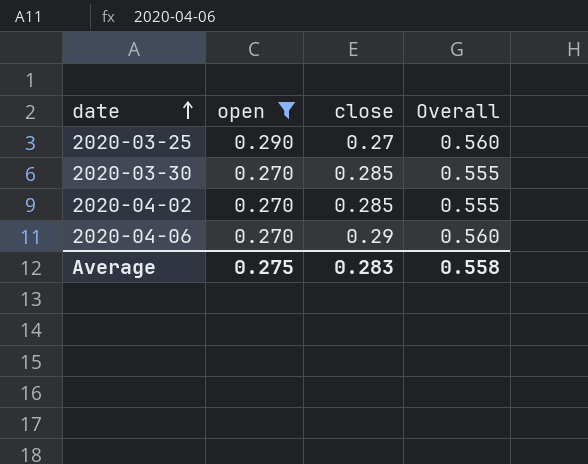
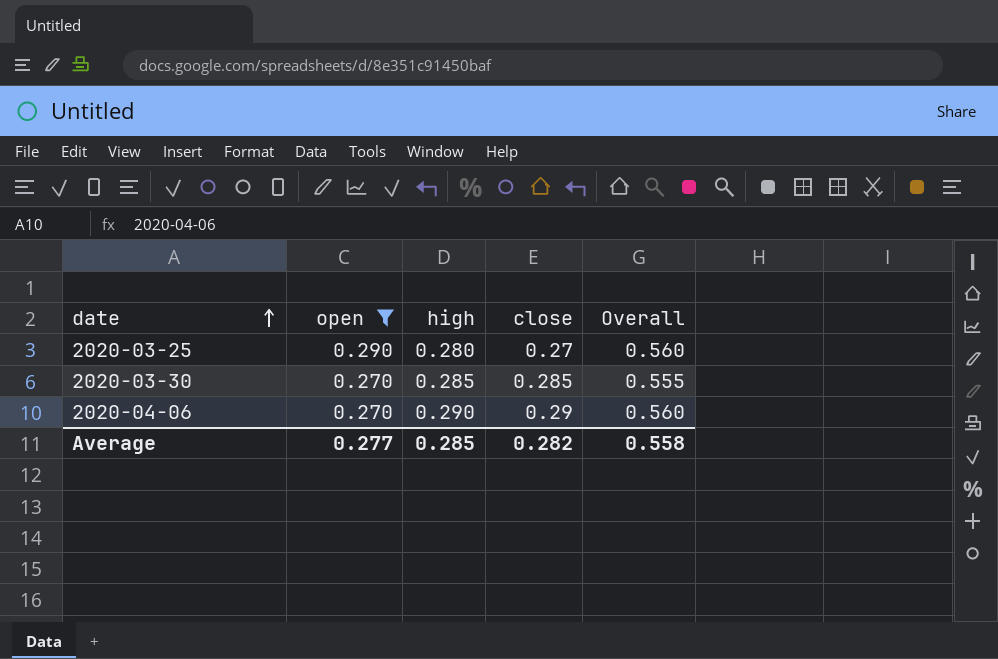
column high | position: none -> 3
row 2020-04-02: 0.270 | 0.285 | 0.555 -> none
Average | open: 0.275 -> 0.277
Average | close: 0.283 -> 0.282

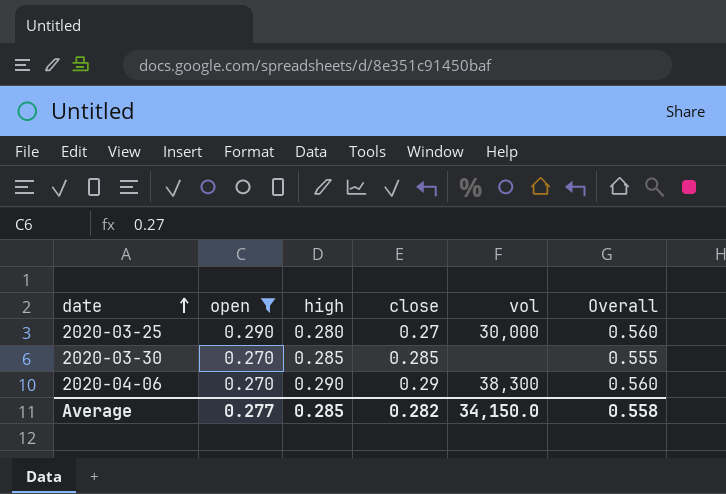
column vol | position: none -> 5

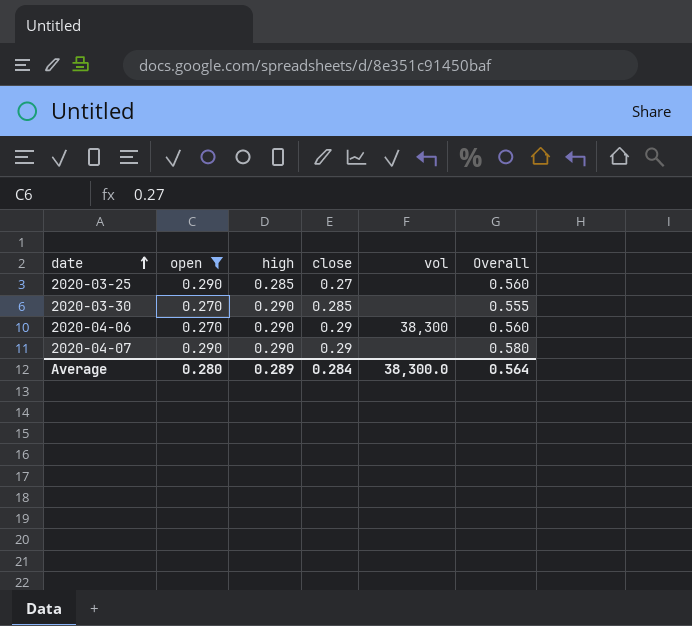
2020-03-25 | high: 0.280 -> 0.285
2020-03-25 | vol: 30,000 -> none
2020-03-30 | high: 0.285 -> 0.290
row 2020-04-07: none -> 0.290 | 0.290 | 0.29 | none | 0.580
Average | open: 0.277 -> 0.280
Average | high: 0.285 -> 0.289
Average | close: 0.282 -> 0.284
Average | vol: 34,150.0 -> 38,300.0
Average | Overall: 0.558 -> 0.564

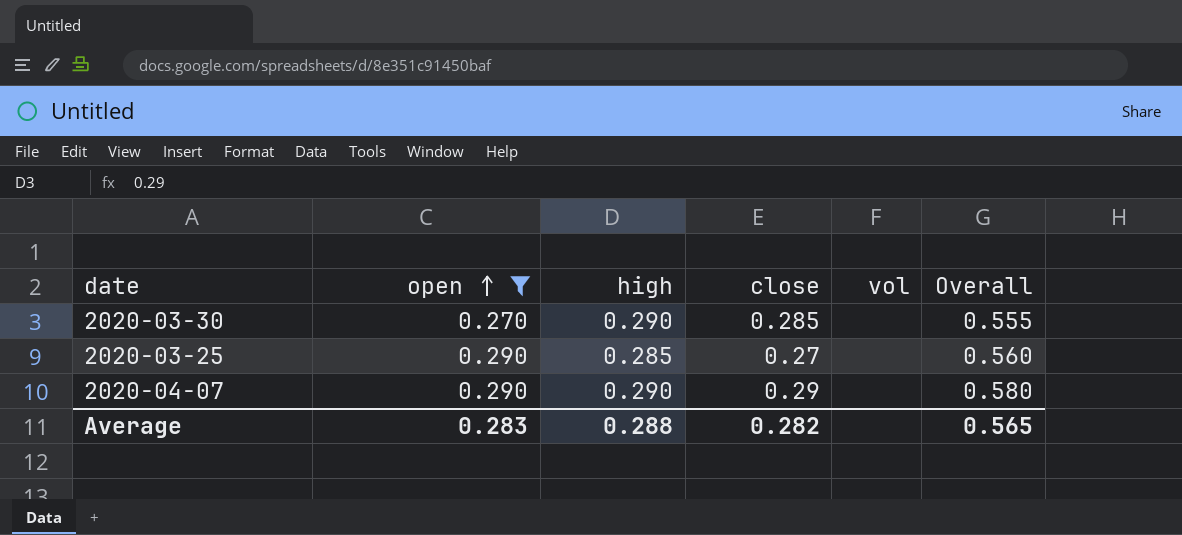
row order: date ascending -> open ascending
row 2020-04-06: 0.270 | 0.290 | 0.29 | 38,300 | 0.560 -> none
Average | open: 0.280 -> 0.283
Average | high: 0.289 -> 0.288
Average | close: 0.284 -> 0.282
Average | vol: 38,300.0 -> none
Average | Overall: 0.564 -> 0.565

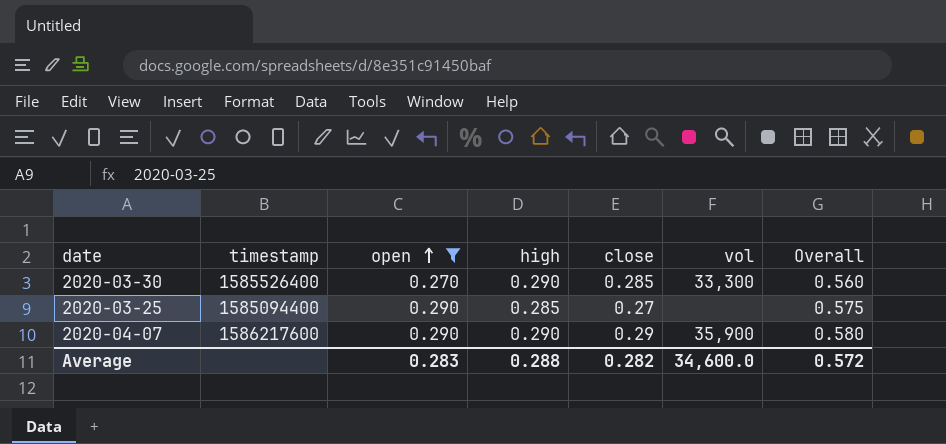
column timestamp | position: none -> 2
column Overall | formula: [open] + [close] -> [open] + [high]
2020-03-30 | vol: none -> 33,300
2020-04-07 | vol: none -> 35,900
Average | vol: none -> 34,600.0
Average | Overall: 0.565 -> 0.572

